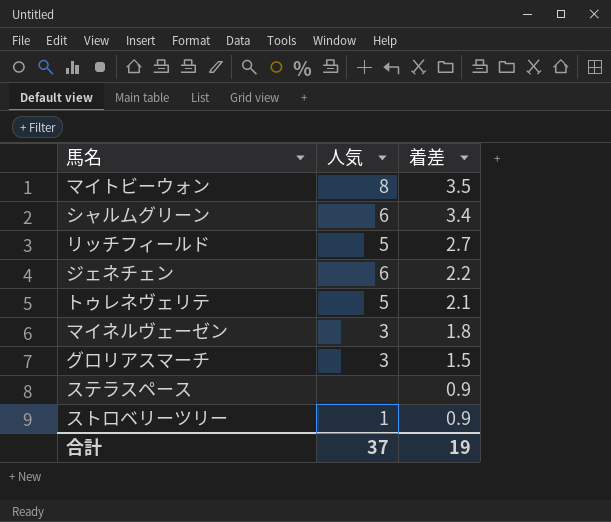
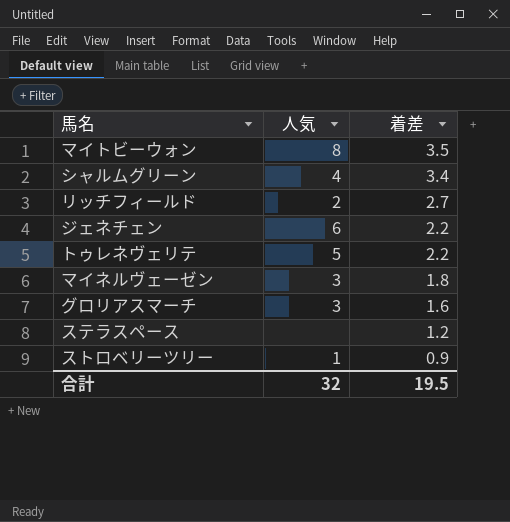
シャルムグリーン | 人気: 6 -> 4
リッチフィールド | 人気: 5 -> 2
トゥレネヴェリテ | 着差: 2.1 -> 2.2
グロリアスマーチ | 着差: 1.5 -> 1.6
ステラスペース | 着差: 0.9 -> 1.2
合計 | 人気: 37 -> 32
合計 | 着差: 19 -> 19.5

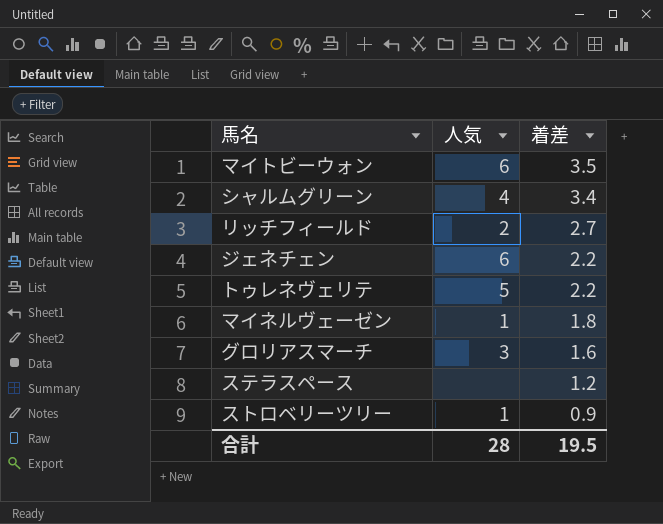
マイトビーウォン | 人気: 8 -> 6
マイネルヴェーゼン | 人気: 3 -> 1
合計 | 人気: 32 -> 28

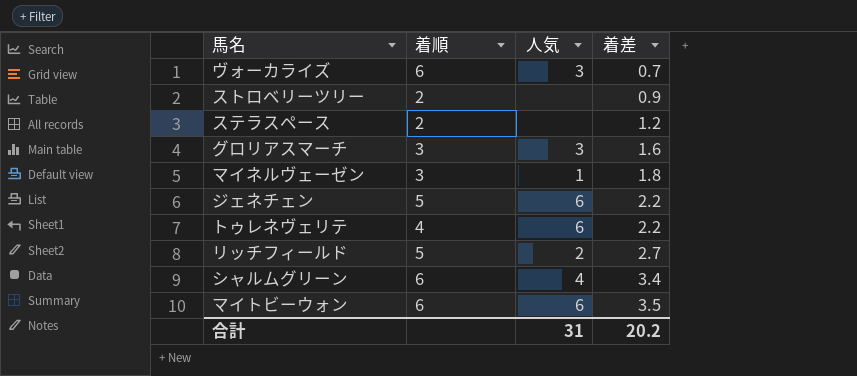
row order: 着差 descending -> 着差 ascending
column 着順 | position: none -> 2
row ヴォーカライズ: none -> 6 | 3 | 0.7
ストロベリーツリー | 人気: 1 -> none
トゥレネヴェリテ | 人気: 5 -> 6
合計 | 人気: 28 -> 31
合計 | 着差: 19.5 -> 20.2

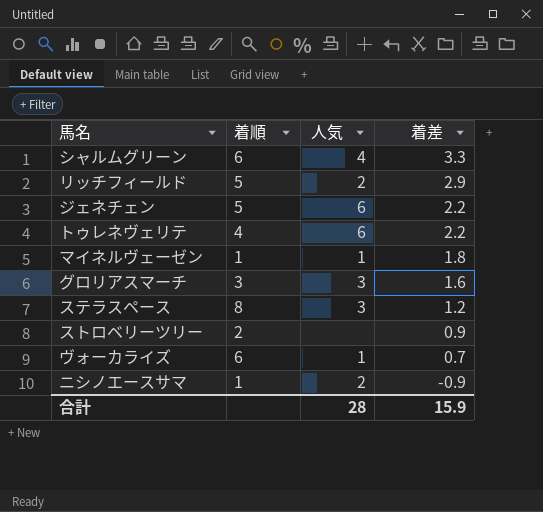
row order: 着差 ascending -> 着差 descending
row マイトビーウォン: 6 | 6 | 3.5 -> none
シャルムグリーン | 着差: 3.4 -> 3.3
リッチフィールド | 着差: 2.7 -> 2.9
マイネルヴェーゼン | 着順: 3 -> 1
ステラスペース | 着順: 2 -> 8
ステラスペース | 人気: none -> 3
ヴォーカライズ | 人気: 3 -> 1
row ニシノエースサマ: none -> 1 | 2 | -0.9
合計 | 人気: 31 -> 28
合計 | 着差: 20.2 -> 15.9

